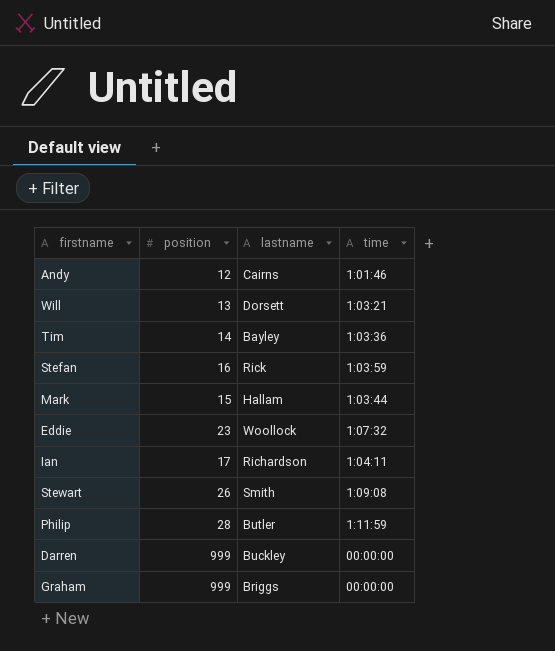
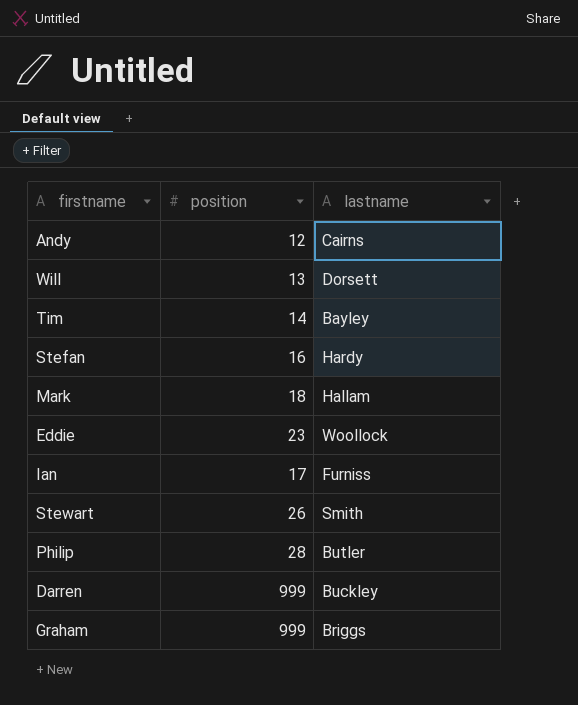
column time | position: 4 -> none
Stefan | lastname: Rick -> Hardy
Mark | position: 15 -> 18
Ian | lastname: Richardson -> Furniss

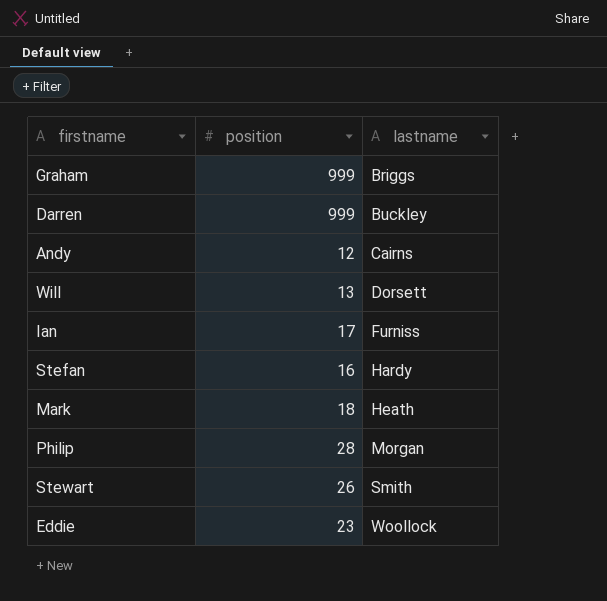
row order: none -> lastname ascending
row Tim: 14 | Bayley -> none
Mark | lastname: Hallam -> Heath
Philip | lastname: Butler -> Morgan

